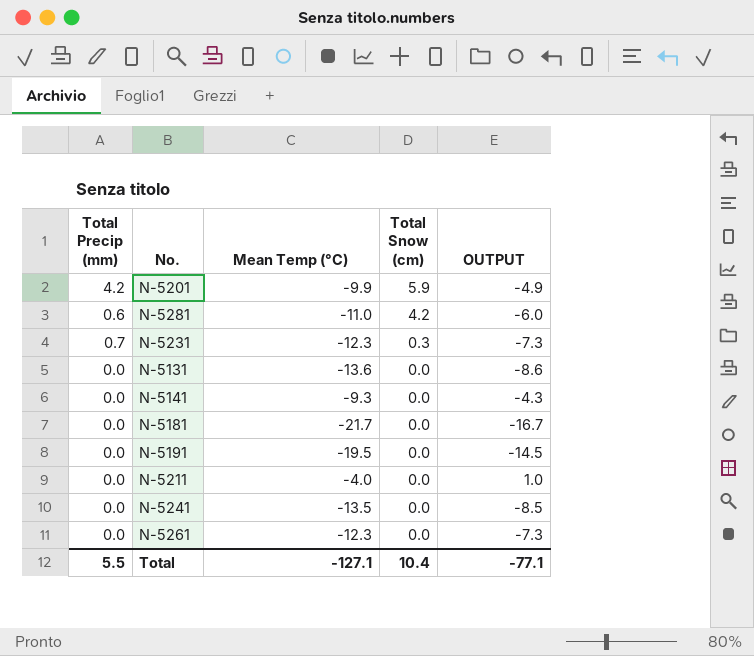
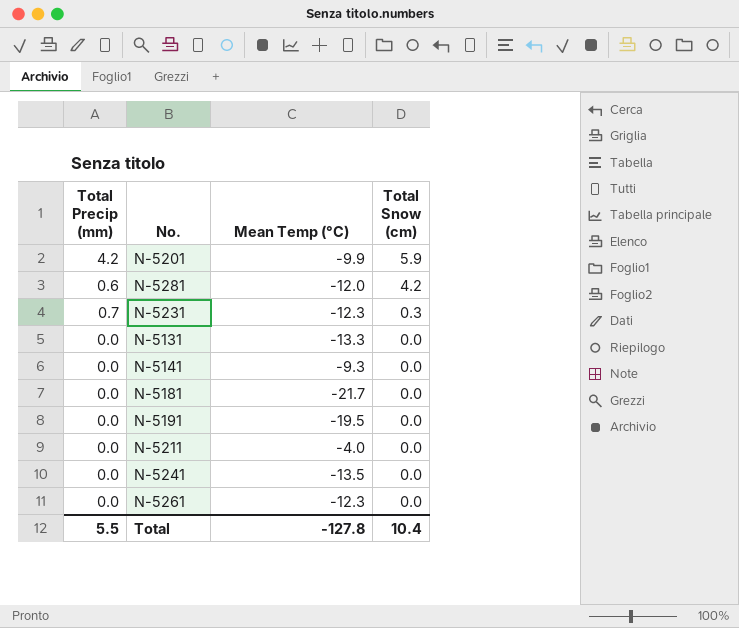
column OUTPUT | formula: [Mean Temp (°C)] + 5 -> none
N-5281 | Mean Temp (°C): -11.0 -> -12.0
N-5131 | Mean Temp (°C): -13.6 -> -13.3
Total | Mean Temp (°C): -127.1 -> -127.8

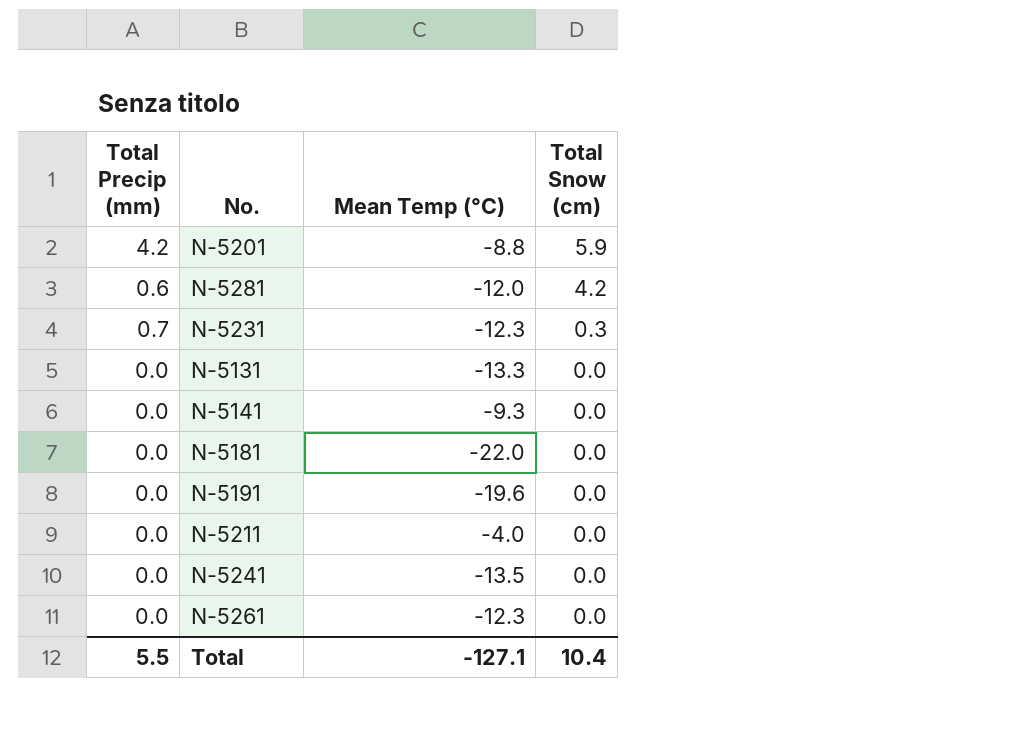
N-5201 | Mean Temp (°C): -9.9 -> -8.8
N-5181 | Mean Temp (°C): -21.7 -> -22.0
N-5191 | Mean Temp (°C): -19.5 -> -19.6
Total | Mean Temp (°C): -127.8 -> -127.1

